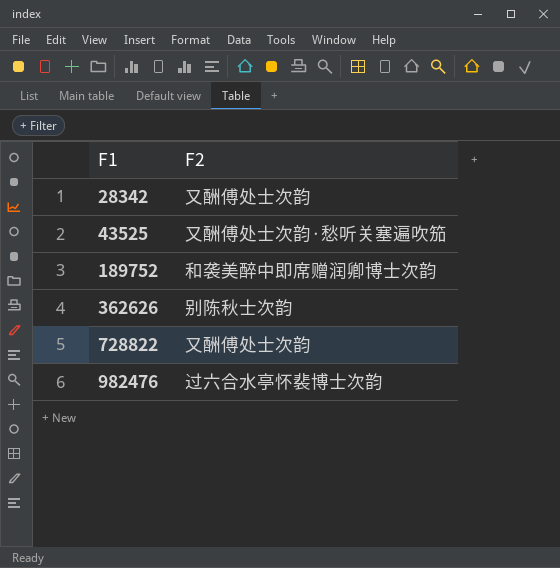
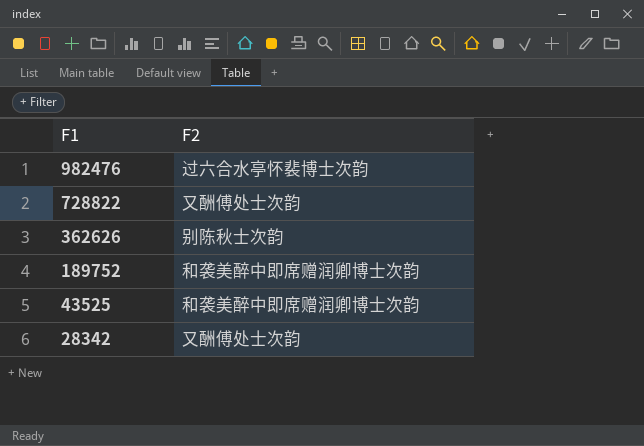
row order: F1 ascending -> F1 descending
43525 | F2: 又酬傅处士次韵·愁听关塞遍吹笳 -> 和袭美醉中即席赠润卿博士次韵

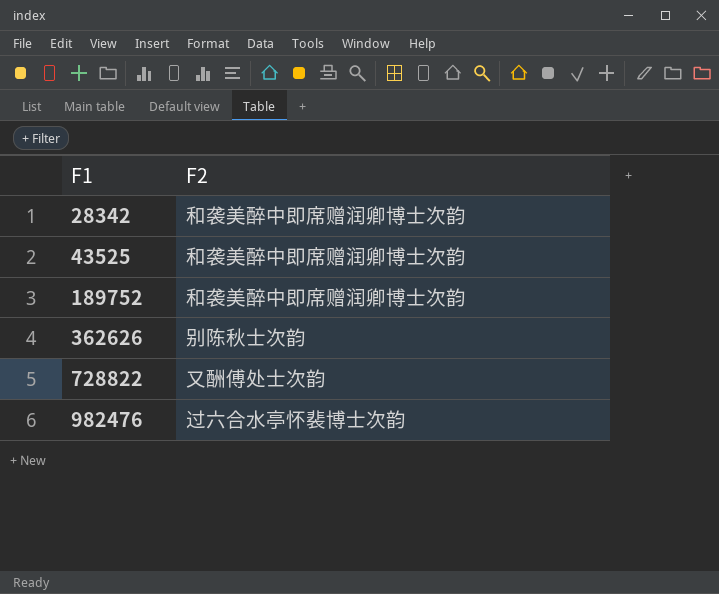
row order: F1 descending -> F1 ascending
28342 | F2: 又酬傅处士次韵 -> 和袭美醉中即席赠润卿博士次韵

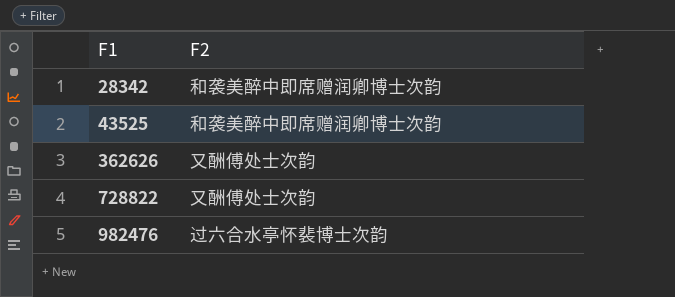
row 189752: 和袭美醉中即席赠润卿博士次韵 -> none
362626 | F2: 别陈秋士次韵 -> 又酬傅处士次韵

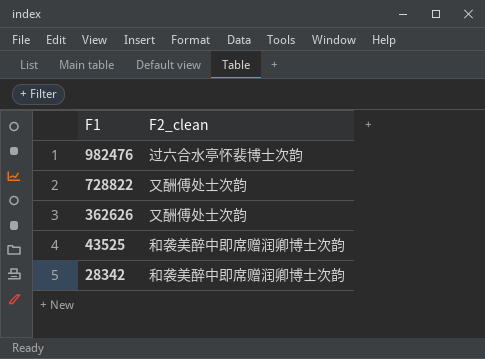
row order: F1 ascending -> F1 descending
column name: F2 -> F2_clean

